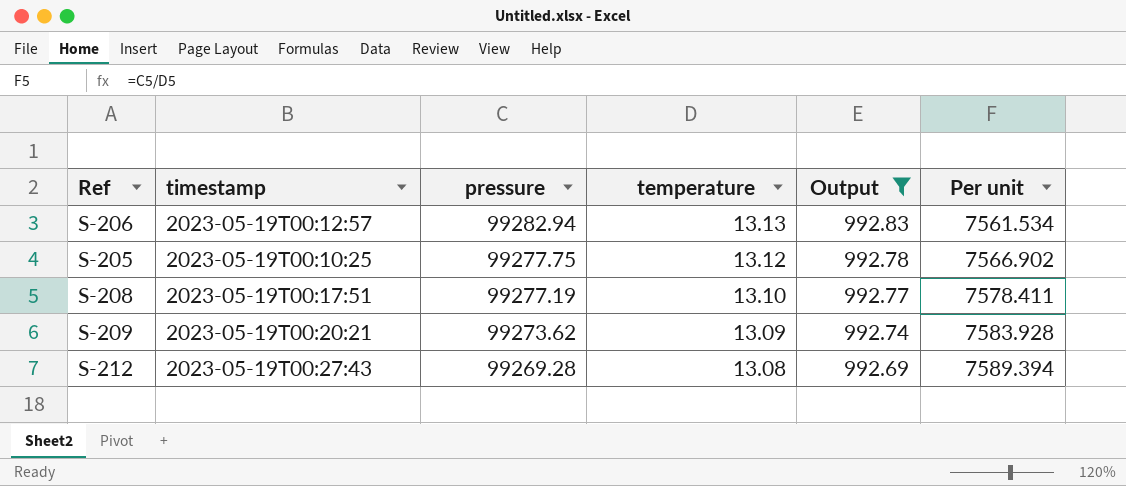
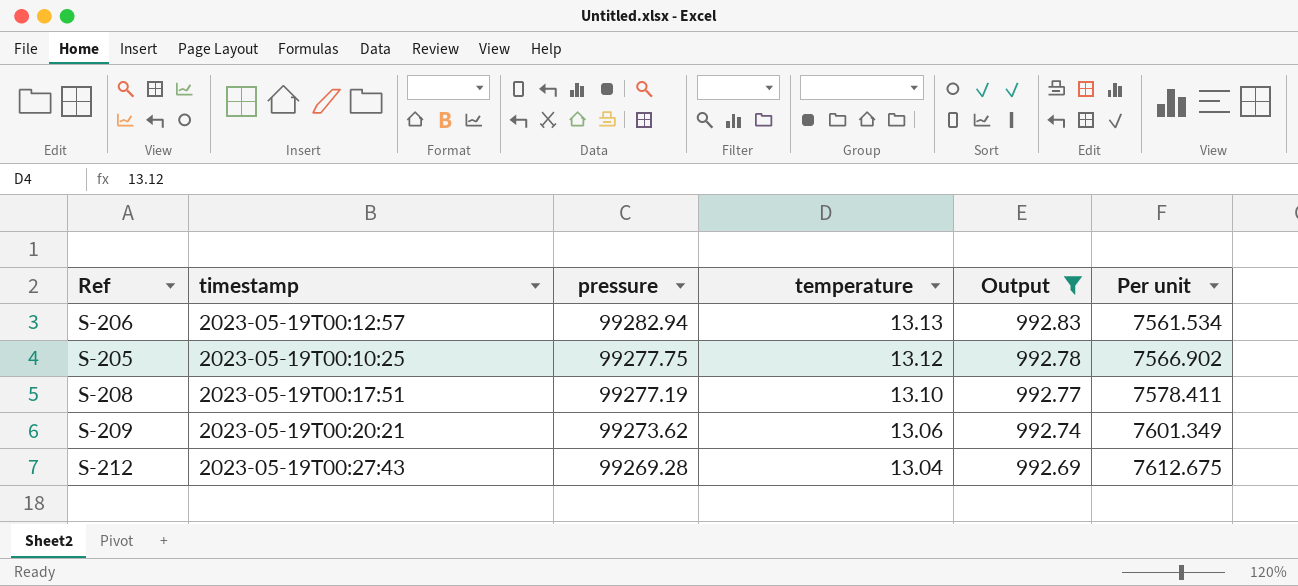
S-209 | temperature: 13.09 -> 13.06
S-209 | Per unit: 7583.928 -> 7601.349
S-212 | temperature: 13.08 -> 13.04
S-212 | Per unit: 7589.394 -> 7612.675

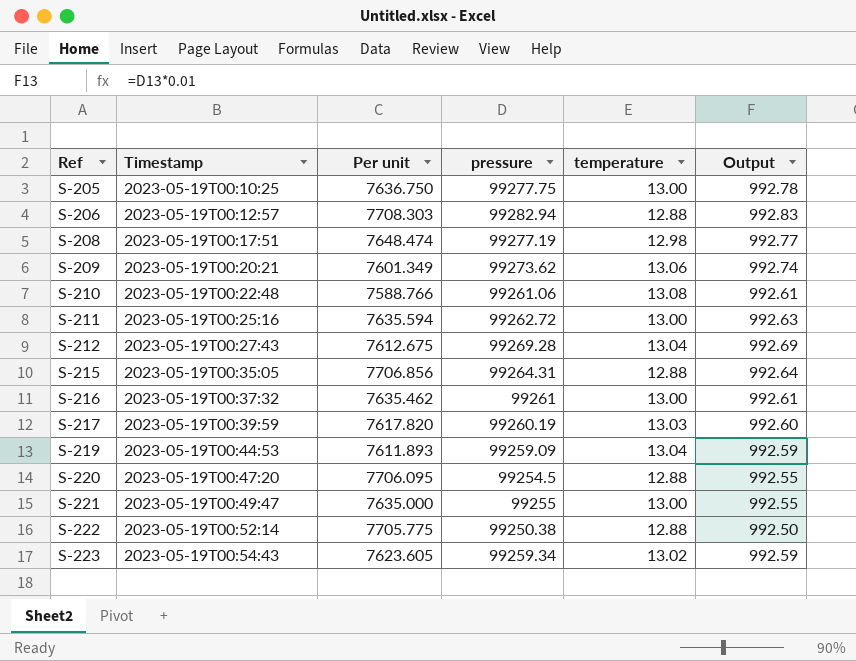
filter: Output >= 992.69 -> none
row order: pressure descending -> Ref ascending
column name: timestamp -> Timestamp
column Per unit | position: 6 -> 3
S-205 | Per unit: 7566.902 -> 7636.750
S-205 | temperature: 13.12 -> 13.00
S-206 | Per unit: 7561.534 -> 7708.303
S-206 | temperature: 13.13 -> 12.88
S-208 | Per unit: 7578.411 -> 7648.474
S-208 | temperature: 13.10 -> 12.98

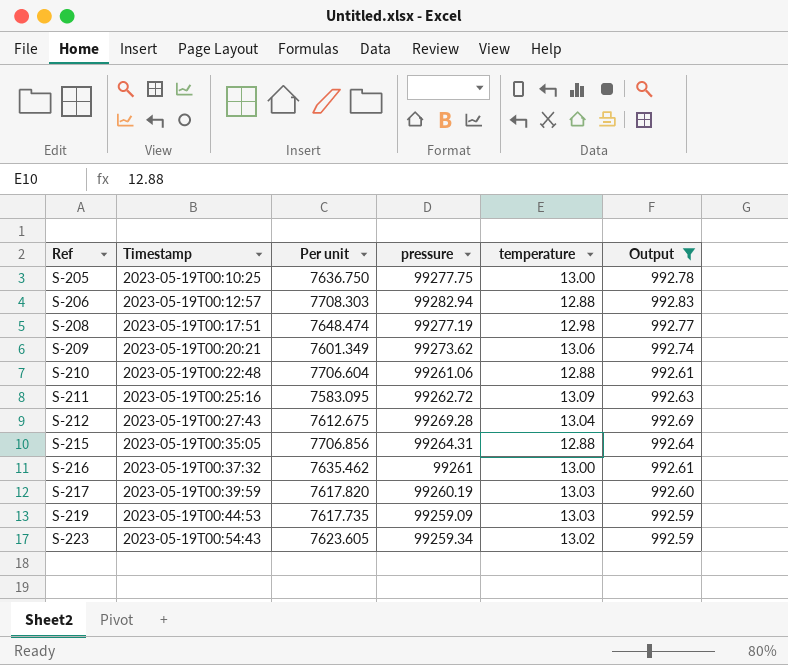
filter: none -> Output >= 992.59
S-210 | Per unit: 7588.766 -> 7706.604
S-210 | temperature: 13.08 -> 12.88
S-211 | Per unit: 7635.594 -> 7583.095
S-211 | temperature: 13.00 -> 13.09
S-219 | Per unit: 7611.893 -> 7617.735
S-219 | temperature: 13.04 -> 13.03

